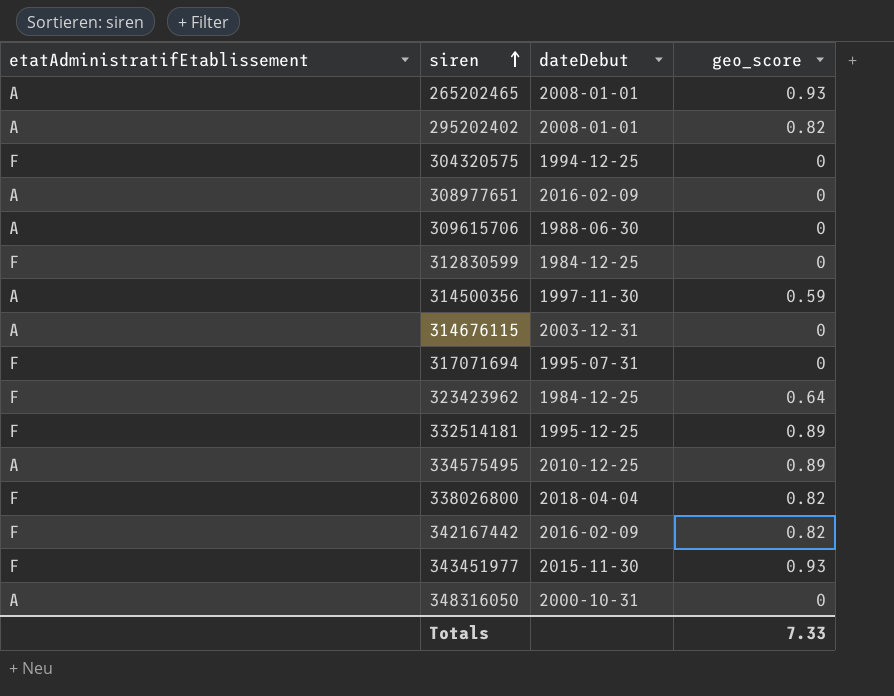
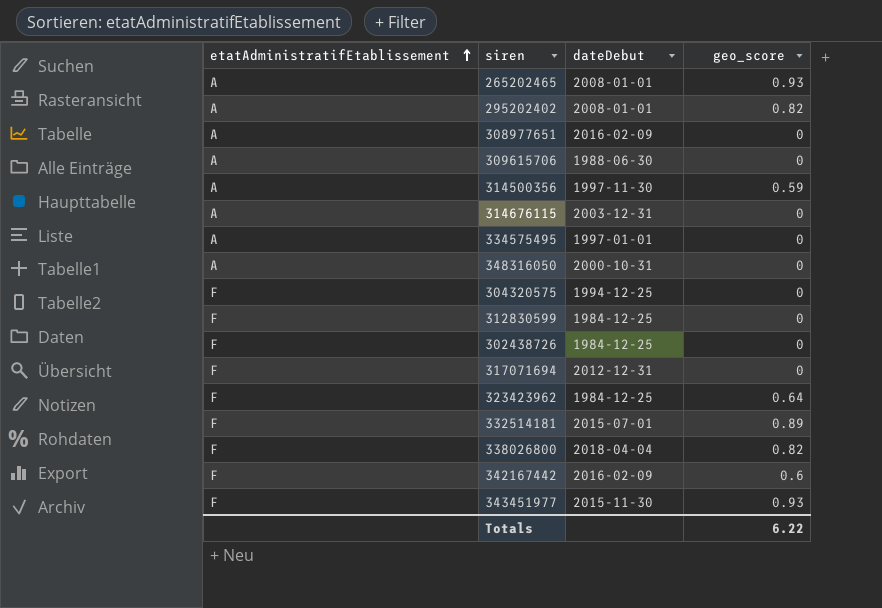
row order: siren ascending -> etatAdministratifEtablissement ascending
334575495 | dateDebut: 2010-12-25 -> 1997-01-01
334575495 | geo_score: 0.89 -> 0
row 302438726: none -> F | 1984-12-25 | 0
317071694 | dateDebut: 1995-07-31 -> 2012-12-31
332514181 | dateDebut: 1995-12-25 -> 2015-07-01
342167442 | geo_score: 0.82 -> 0.6
Totals | geo_score: 7.33 -> 6.22

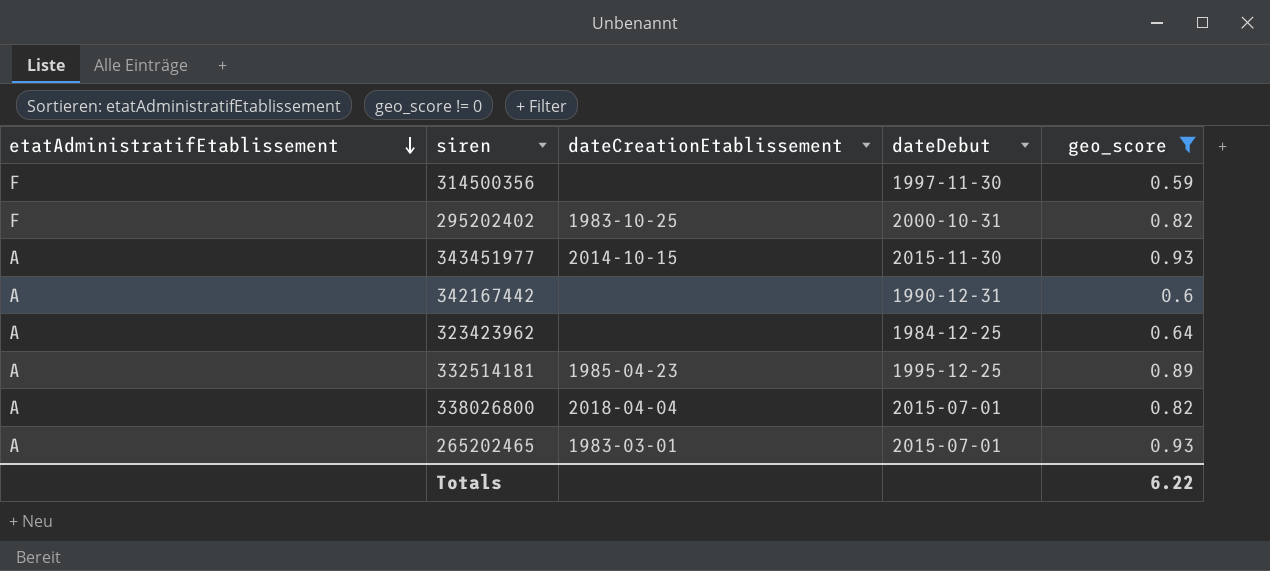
filter: none -> geo_score != 0
row order: etatAdministratifEtablissement ascending -> etatAdministratifEtablissement descending
column dateCreationEtablissement | position: none -> 3
314500356 | etatAdministratifEtablissement: A -> F
295202402 | etatAdministratifEtablissement: A -> F
295202402 | dateDebut: 2008-01-01 -> 2000-10-31
343451977 | etatAdministratifEtablissement: F -> A
342167442 | etatAdministratifEtablissement: F -> A
342167442 | dateDebut: 2016-02-09 -> 1990-12-31
323423962 | etatAdministratifEtablissement: F -> A
332514181 | etatAdministratifEtablissement: F -> A
332514181 | dateDebut: 2015-07-01 -> 1995-12-25
338026800 | etatAdministratifEtablissement: F -> A
338026800 | dateDebut: 2018-04-04 -> 2015-07-01
265202465 | dateDebut: 2008-01-01 -> 2015-07-01

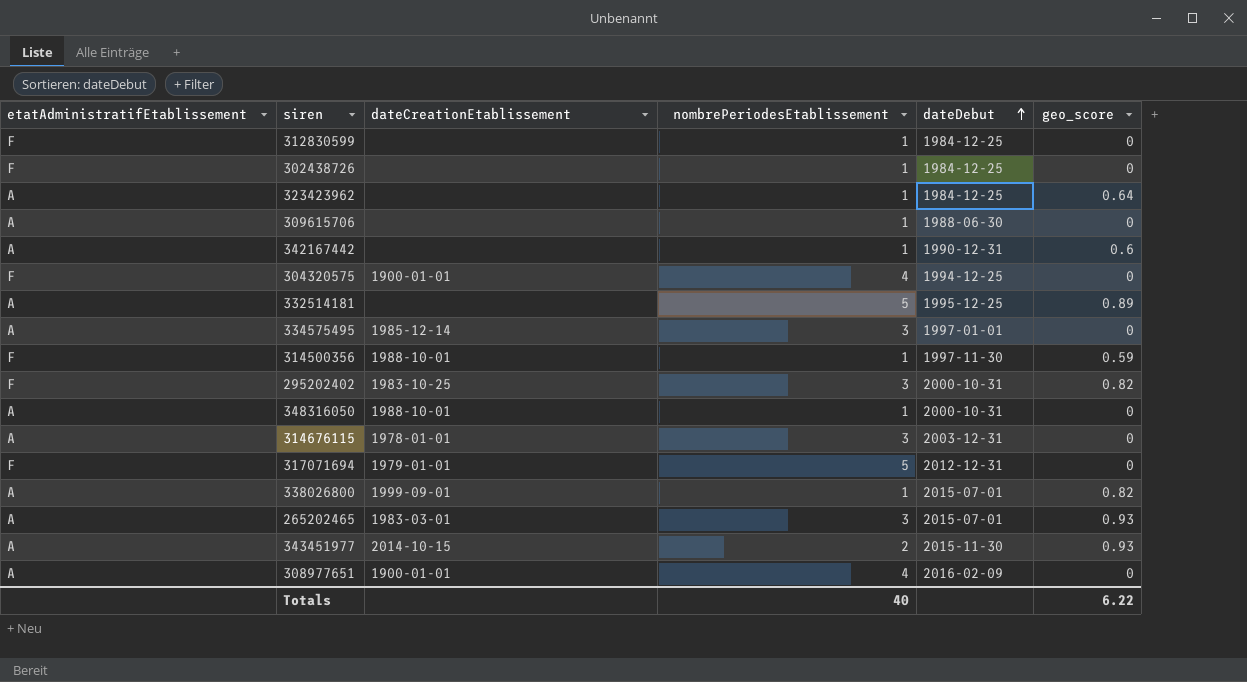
filter: geo_score != 0 -> none
row order: etatAdministratifEtablissement descending -> dateDebut ascending
column nombrePeriodesEtablissement | position: none -> 4
332514181 | dateCreationEtablissement: 1985-04-23 -> none
314500356 | dateCreationEtablissement: none -> 1988-10-01
338026800 | dateCreationEtablissement: 2018-04-04 -> 1999-09-01

